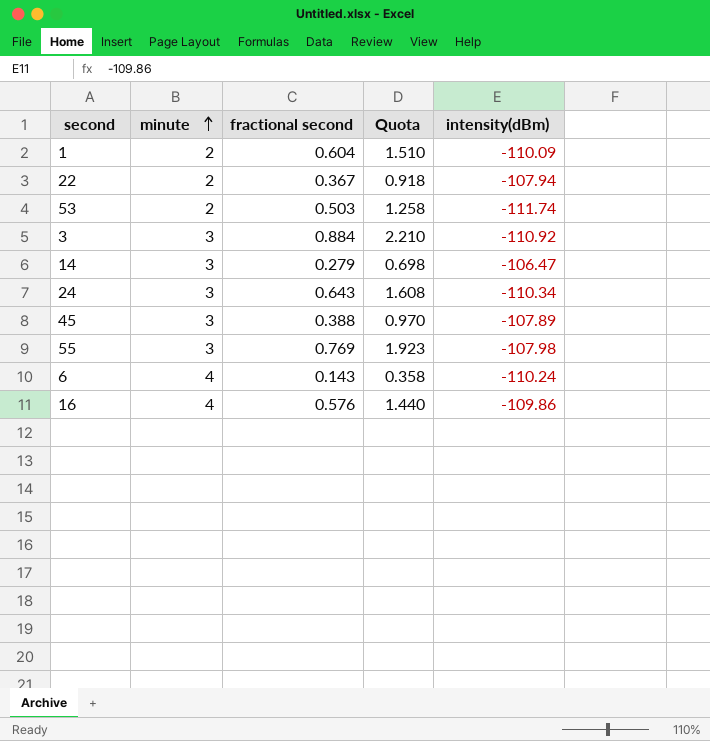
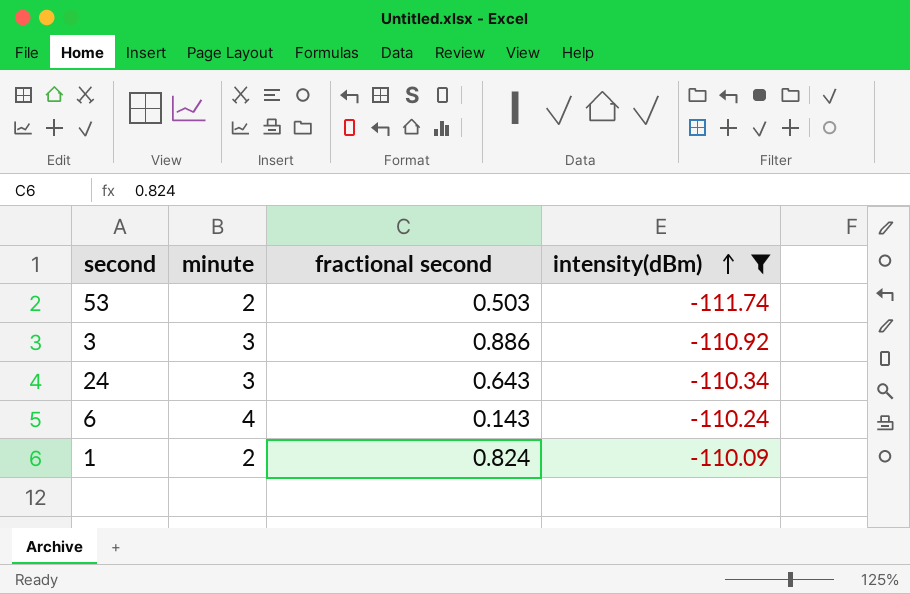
filter: none -> intensity(dBm) <= -110.09
row order: minute ascending -> intensity(dBm) ascending
column Quota | formula: [fractional second] * 2.5 -> none
3 | fractional second: 0.884 -> 0.886
1 | fractional second: 0.604 -> 0.824

